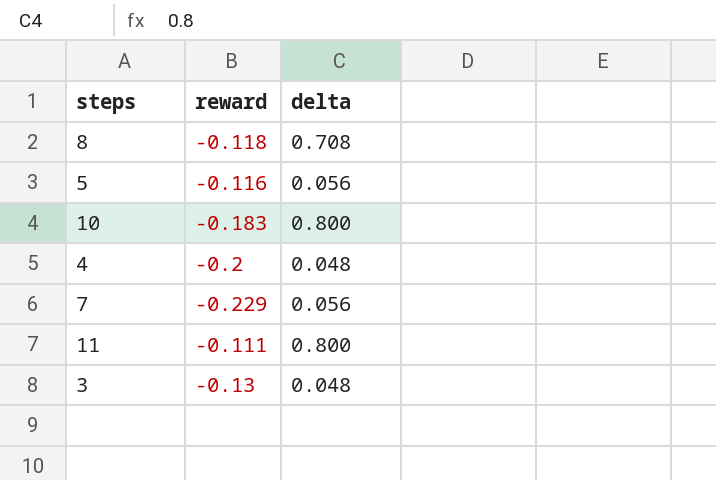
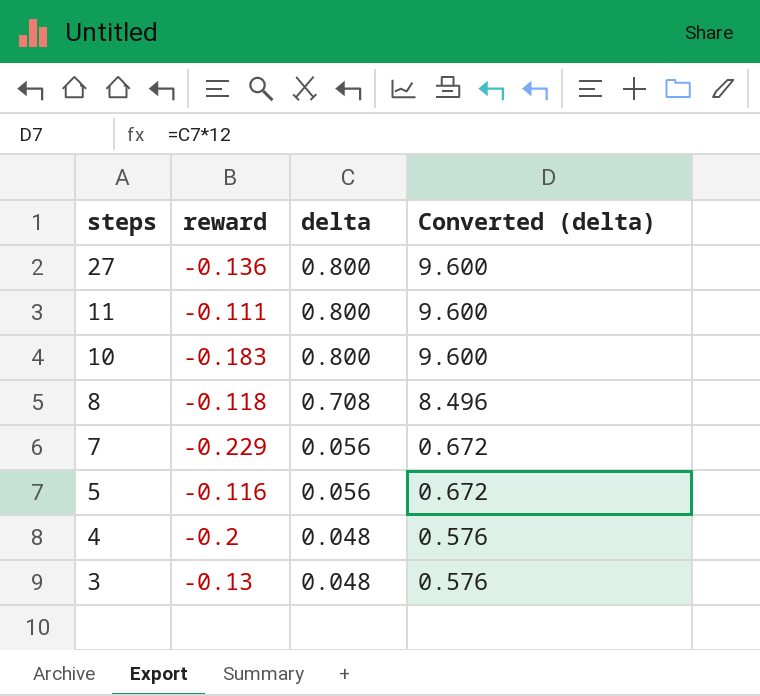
row order: none -> steps descending
column Converted (delta) | formula: none -> [delta] * 12
row 27: none -> -0.136 | 0.800 | 9.600

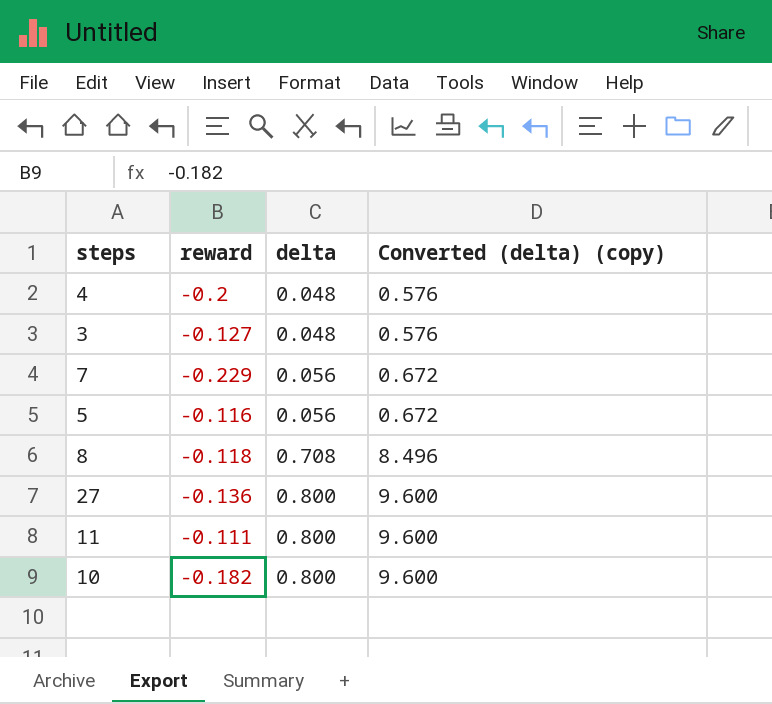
row order: steps descending -> delta ascending
column name: Converted (delta) -> Converted (delta) (copy)
3 | reward: -0.13 -> -0.127
10 | reward: -0.183 -> -0.182

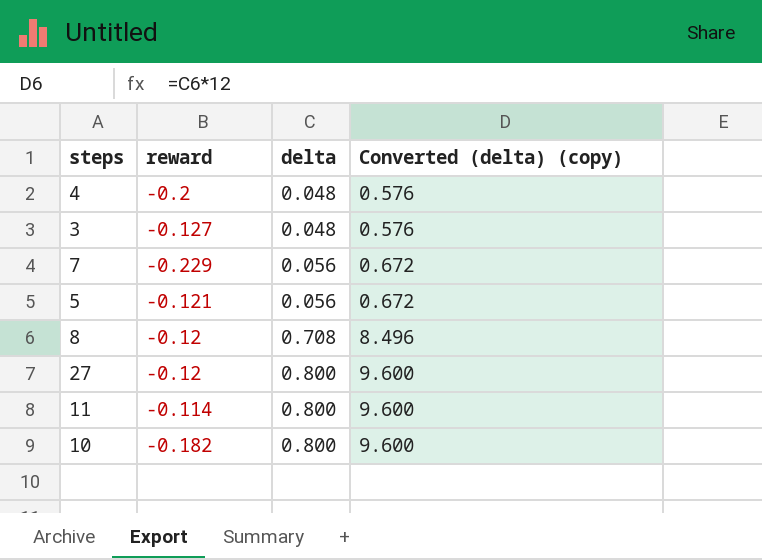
5 | reward: -0.116 -> -0.121
8 | reward: -0.118 -> -0.12
27 | reward: -0.136 -> -0.12
11 | reward: -0.111 -> -0.114

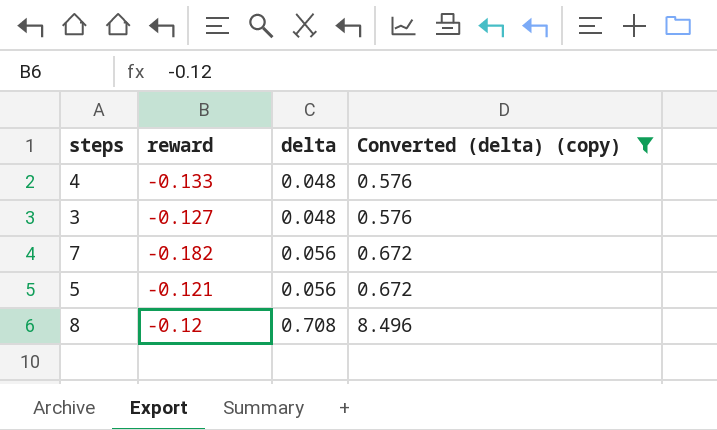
filter: none -> Converted (delta) (copy) != 9.600
4 | reward: -0.2 -> -0.133
7 | reward: -0.229 -> -0.182

